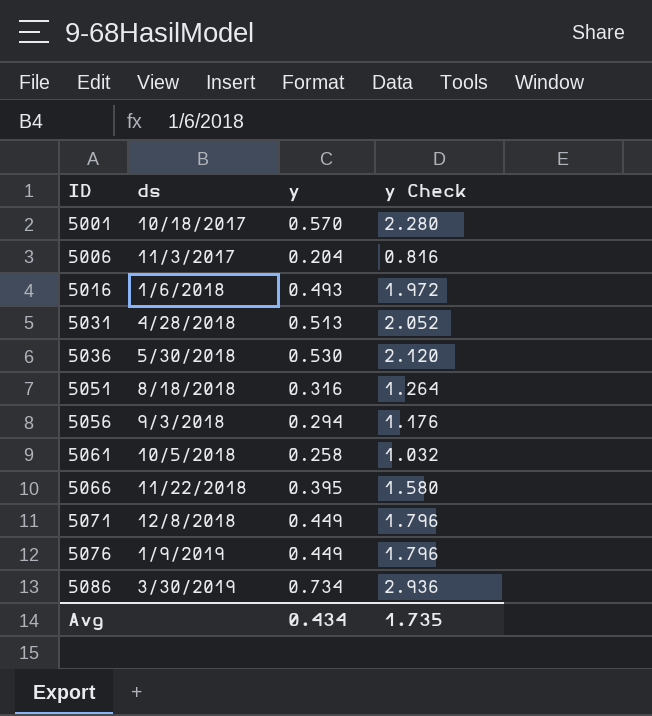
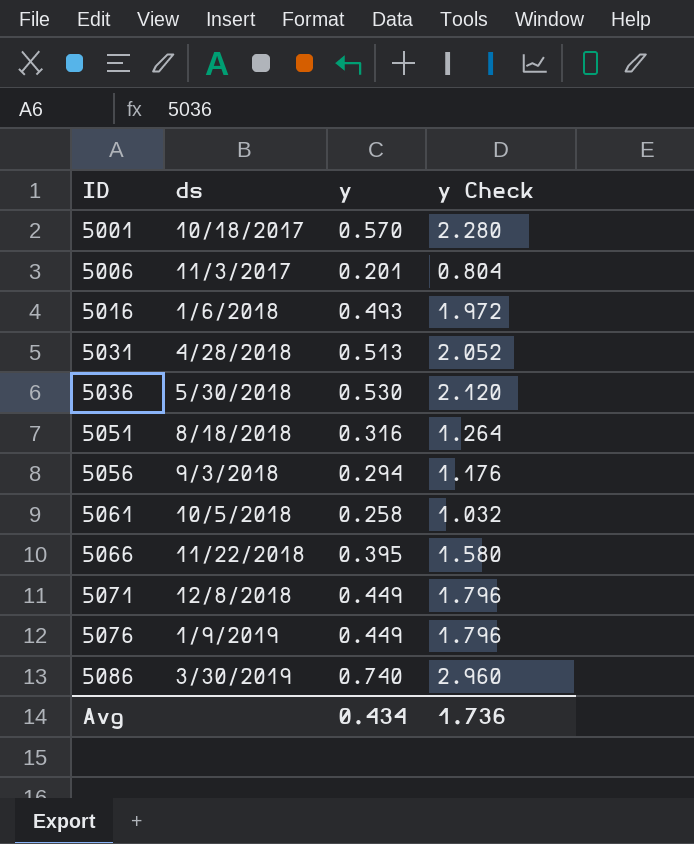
5006 | y: 0.204 -> 0.201
5006 | y Check: 0.816 -> 0.804
5086 | y: 0.734 -> 0.740
5086 | y Check: 2.936 -> 2.960
Avg | y Check: 1.735 -> 1.736

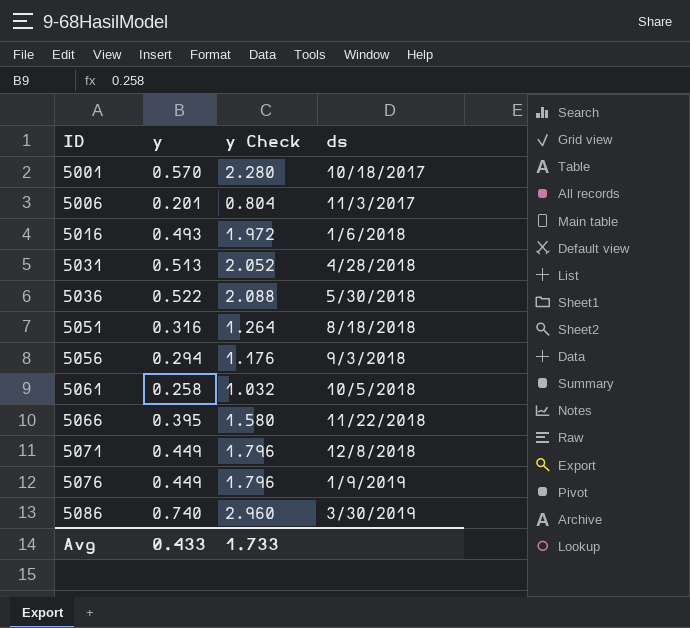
column ds | position: 2 -> 4
5036 | y: 0.530 -> 0.522
5036 | y Check: 2.120 -> 2.088
Avg | y: 0.434 -> 0.433
Avg | y Check: 1.736 -> 1.733

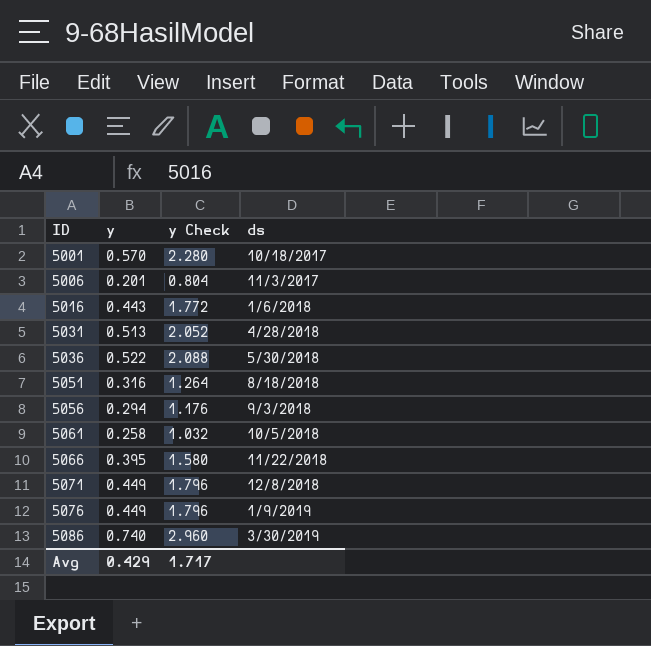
5016 | y: 0.493 -> 0.443
5016 | y Check: 1.972 -> 1.772
Avg | y: 0.433 -> 0.429
Avg | y Check: 1.733 -> 1.717

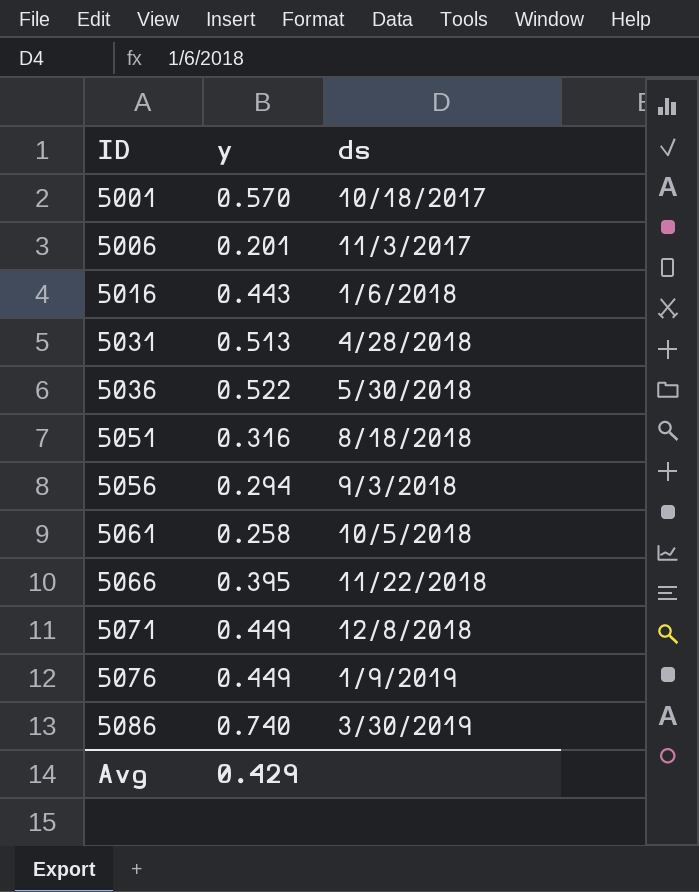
column y Check | formula: [y] * 4 -> none

